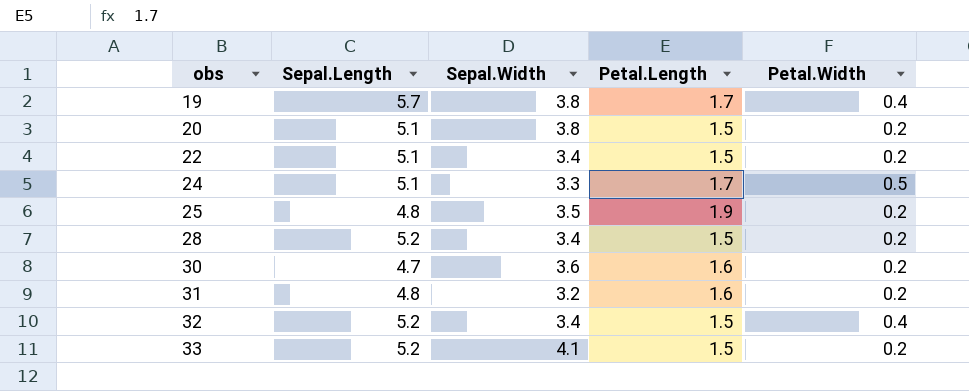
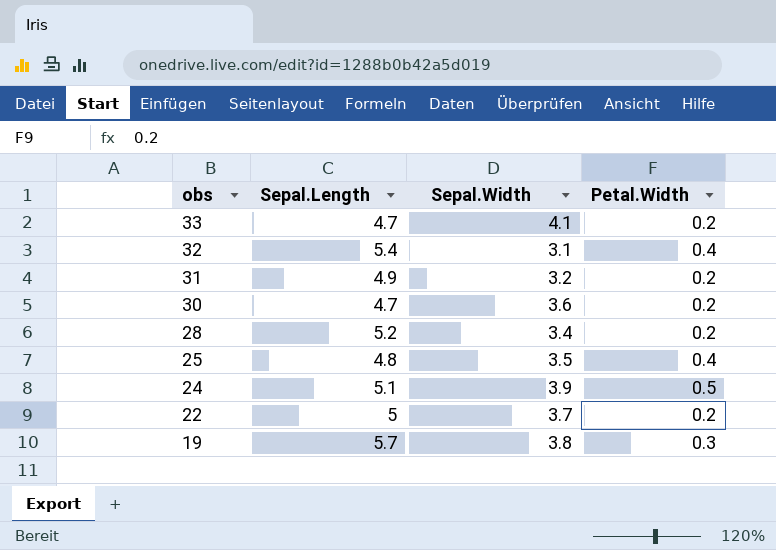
row order: obs ascending -> obs descending
column Petal.Length | position: 4 -> none
row 20: 5.1 | 3.8 | 1.5 | 0.2 -> none
33 | Sepal.Length: 5.2 -> 4.7
32 | Sepal.Length: 5.2 -> 5.4
32 | Sepal.Width: 3.4 -> 3.1
31 | Sepal.Length: 4.8 -> 4.9
25 | Petal.Width: 0.2 -> 0.4
24 | Sepal.Width: 3.3 -> 3.9
22 | Sepal.Length: 5.1 -> 5
22 | Sepal.Width: 3.4 -> 3.7
19 | Petal.Width: 0.4 -> 0.3

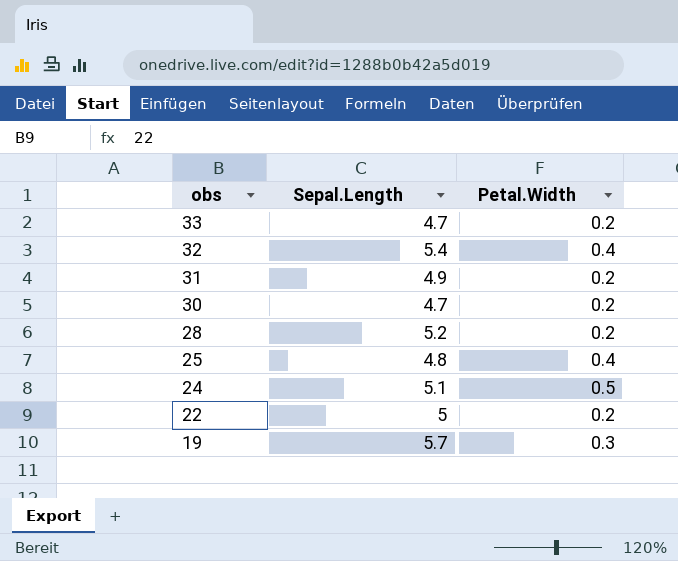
column Sepal.Width | position: 3 -> none

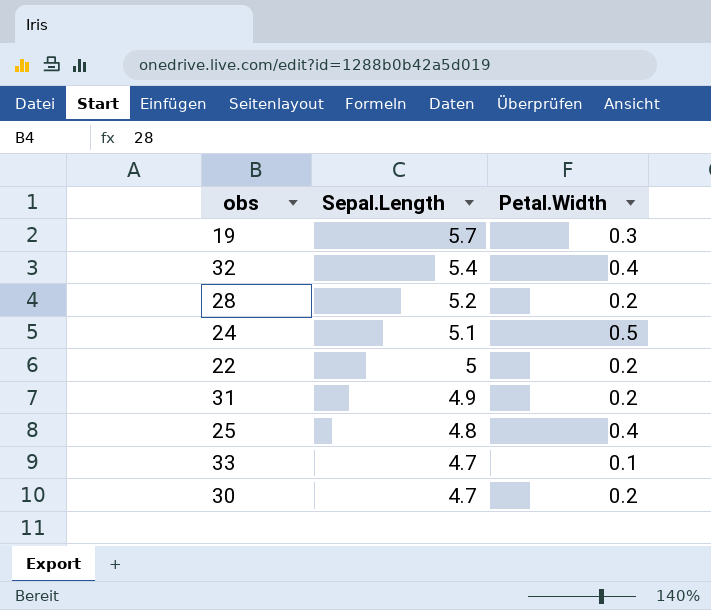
row order: obs descending -> Sepal.Length descending
33 | Petal.Width: 0.2 -> 0.1

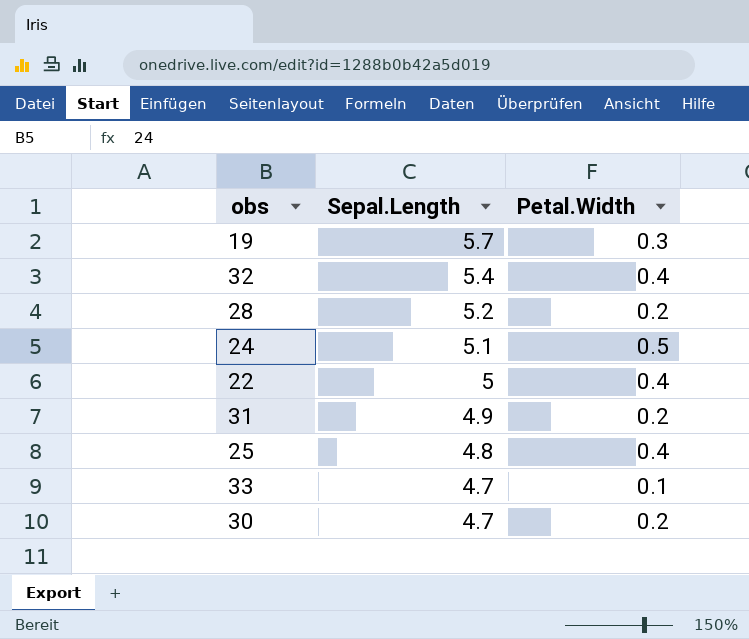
22 | Petal.Width: 0.2 -> 0.4

